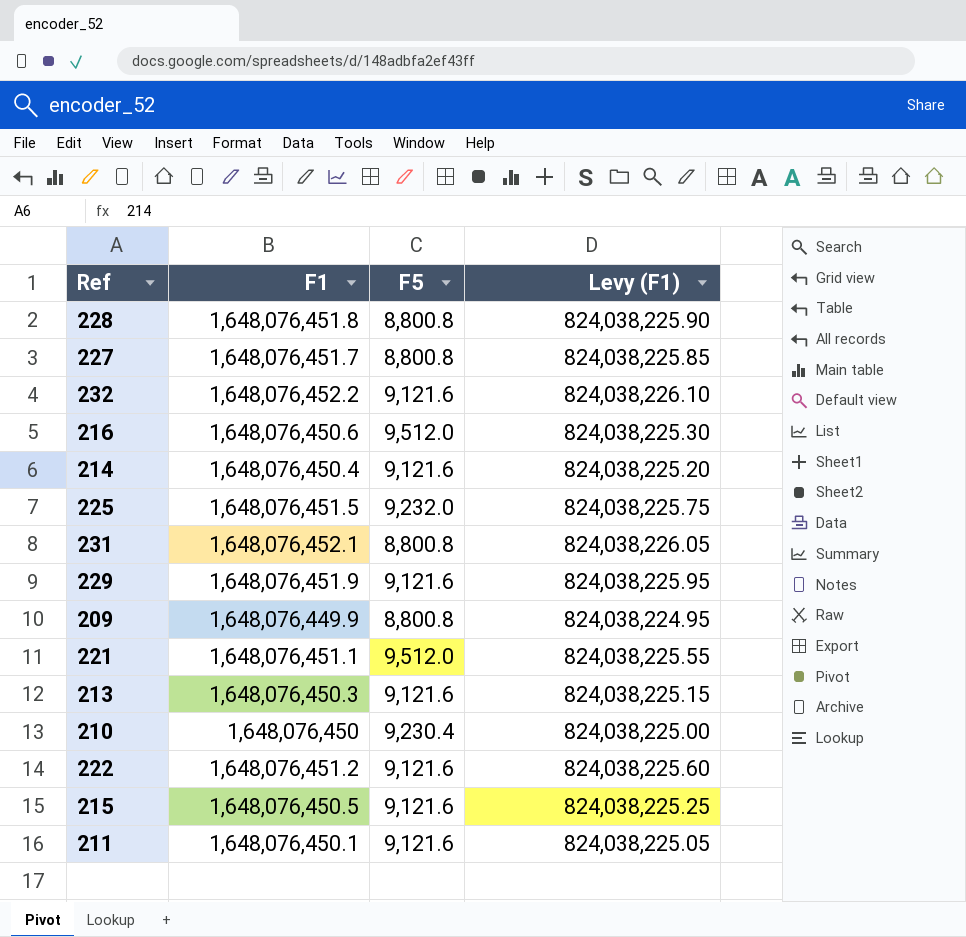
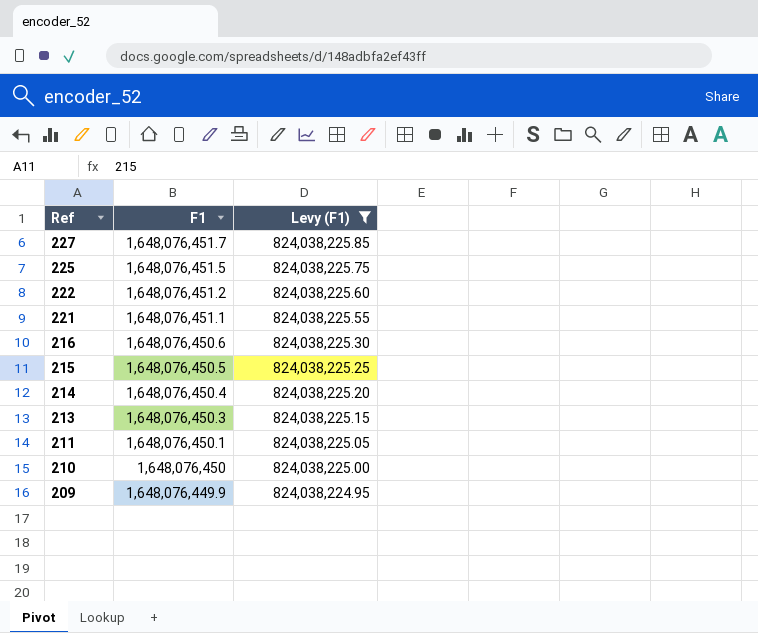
filter: none -> Levy (F1) <= 824,038,225.85
row order: none -> Ref descending
column F5 | position: 3 -> none

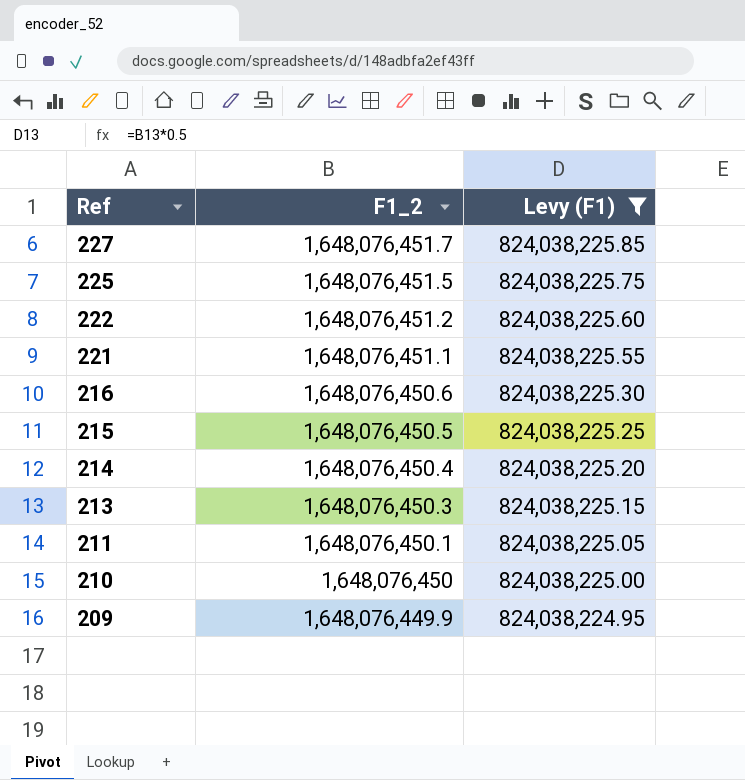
column name: F1 -> F1_2

